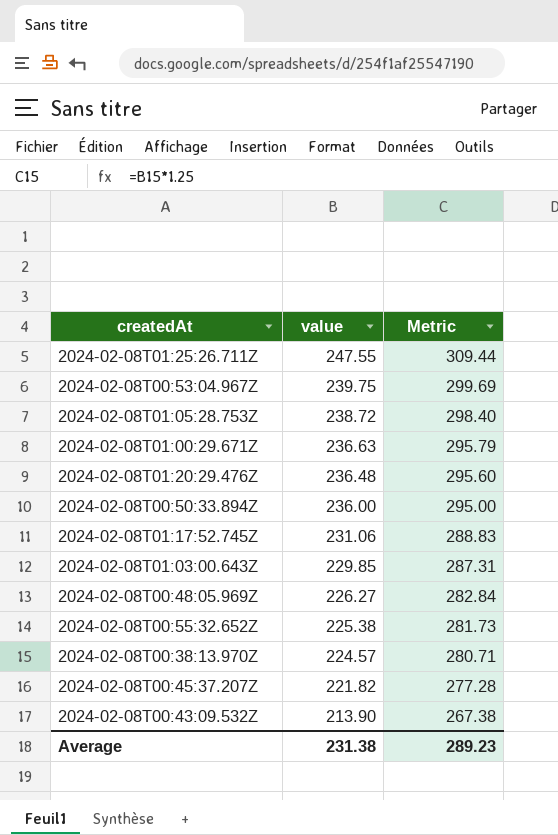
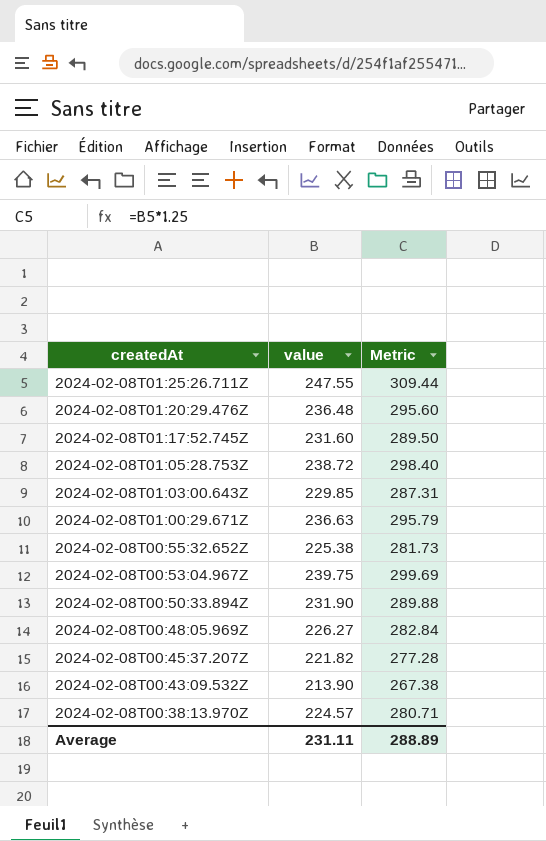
row order: value descending -> createdAt descending
2024-02-08T01:17:52.745Z | value: 231.06 -> 231.60
2024-02-08T01:17:52.745Z | Metric: 288.83 -> 289.50
2024-02-08T00:50:33.894Z | value: 236.00 -> 231.90
2024-02-08T00:50:33.894Z | Metric: 295.00 -> 289.88
Average | value: 231.38 -> 231.11
Average | Metric: 289.23 -> 288.89

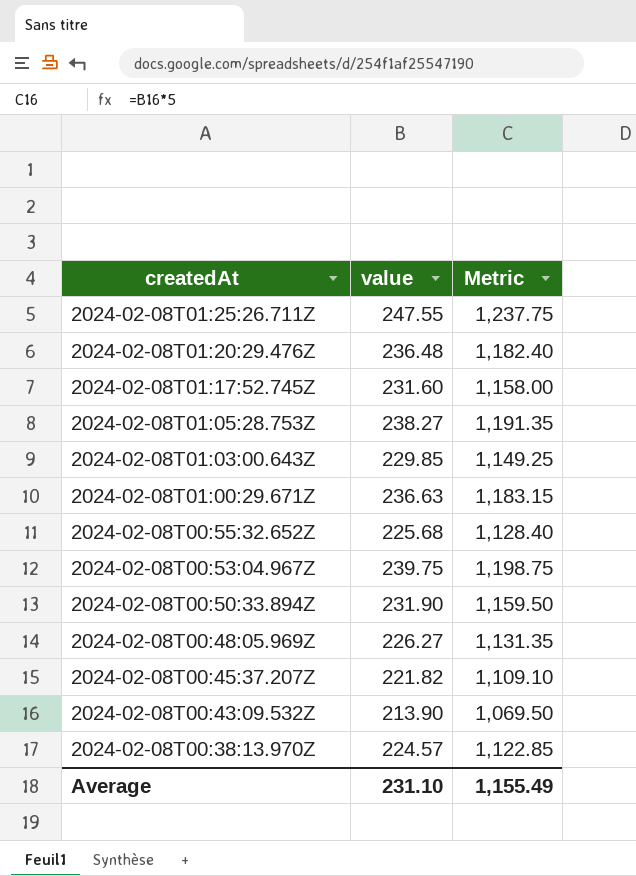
column Metric | formula: [value] * 1.25 -> [value] * 5
2024-02-08T01:05:28.753Z | value: 238.72 -> 238.27
2024-02-08T00:55:32.652Z | value: 225.38 -> 225.68
Average | value: 231.11 -> 231.10
Average | Metric: 288.89 -> 1,155.49

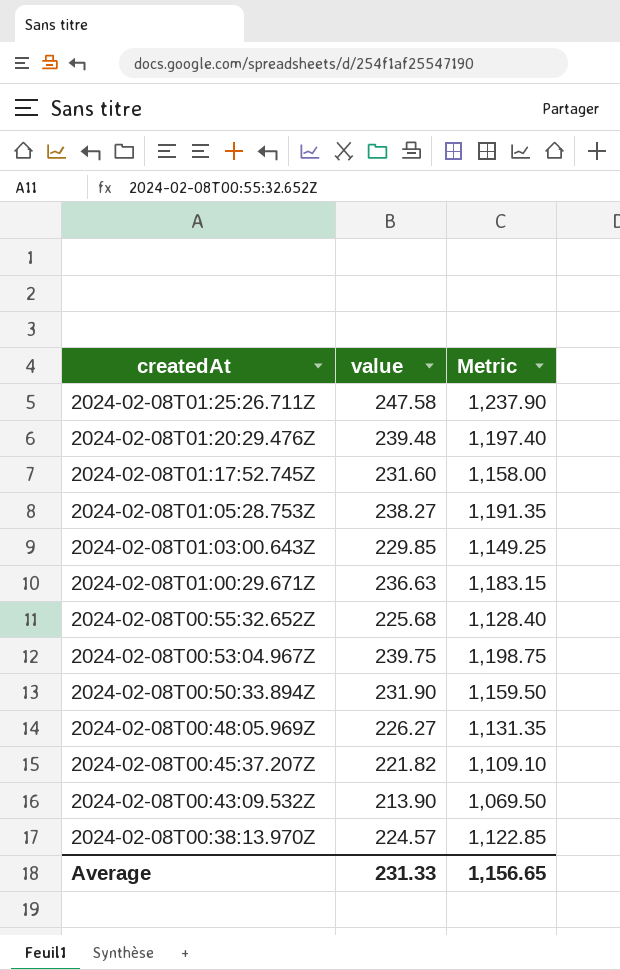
2024-02-08T01:25:26.711Z | value: 247.55 -> 247.58
2024-02-08T01:25:26.711Z | Metric: 1,237.75 -> 1,237.90
2024-02-08T01:20:29.476Z | value: 236.48 -> 239.48
2024-02-08T01:20:29.476Z | Metric: 1,182.40 -> 1,197.40
Average | value: 231.10 -> 231.33
Average | Metric: 1,155.49 -> 1,156.65

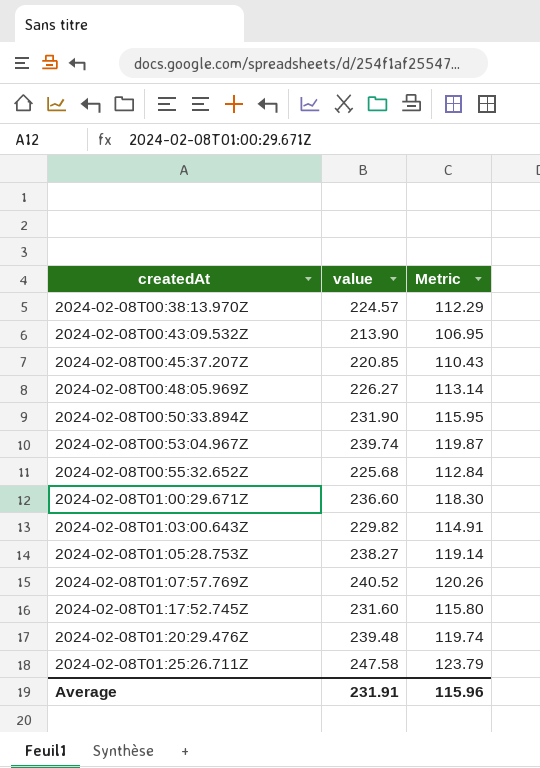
row order: createdAt descending -> createdAt ascending
column Metric | formula: [value] * 5 -> [value] * 0.5
2024-02-08T00:45:37.207Z | value: 221.82 -> 220.85
2024-02-08T00:53:04.967Z | value: 239.75 -> 239.74
2024-02-08T01:00:29.671Z | value: 236.63 -> 236.60
2024-02-08T01:03:00.643Z | value: 229.85 -> 229.82
row 2024-02-08T01:07:57.769Z: none -> 240.52 | 120.26
Average | value: 231.33 -> 231.91
Average | Metric: 1,156.65 -> 115.96

